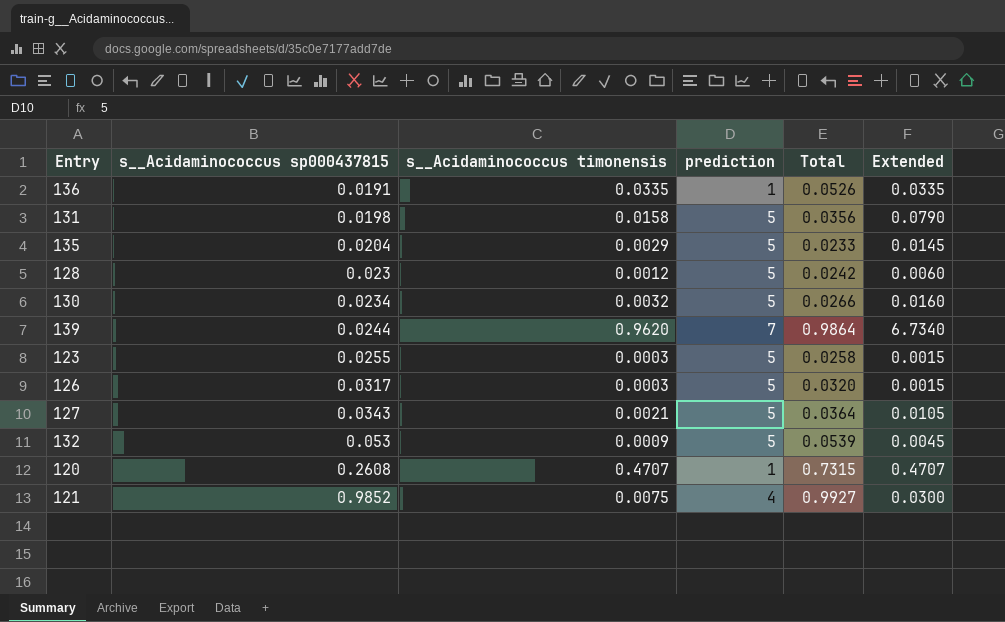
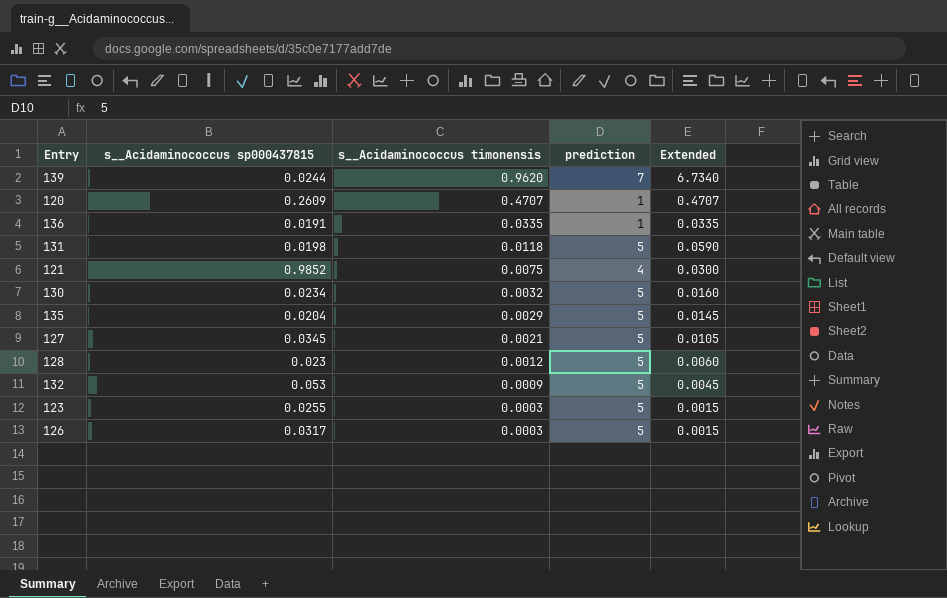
row order: s__Acidaminococcus sp000437815 ascending -> s__Acidaminococcus timonensis descending
column Total | formula: [s__Acidaminococcus sp000437815] + [s__Acidaminococcus timonensis] -> none
120 | s__Acidaminococcus sp000437815: 0.2608 -> 0.2609
131 | s__Acidaminococcus timonensis: 0.0158 -> 0.0118
131 | Extended: 0.0790 -> 0.0590
127 | s__Acidaminococcus sp000437815: 0.0343 -> 0.0345

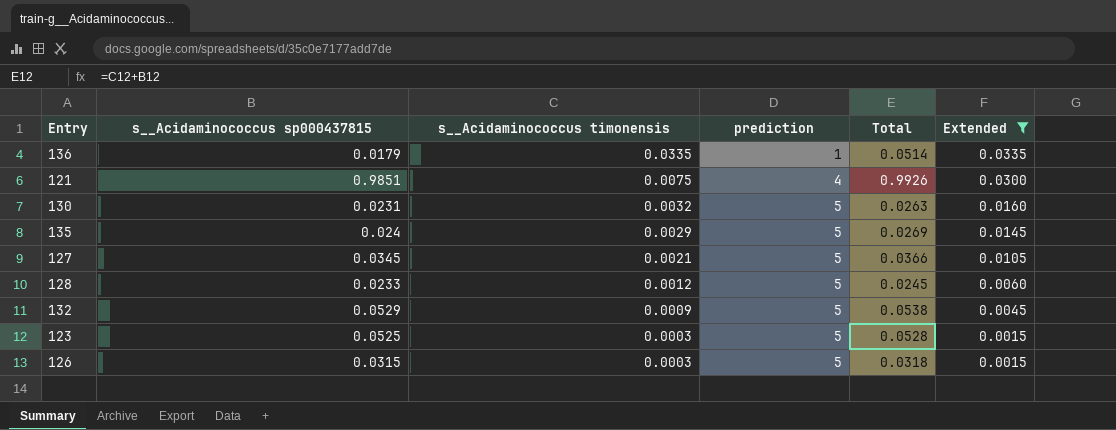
filter: none -> Extended <= 0.0335
column Total | formula: none -> [s__Acidaminococcus sp000437815] + [s__Acidaminococcus timonensis]
136 | s__Acidaminococcus sp000437815: 0.0191 -> 0.0179
121 | s__Acidaminococcus sp000437815: 0.9852 -> 0.9851
130 | s__Acidaminococcus sp000437815: 0.0234 -> 0.0231
135 | s__Acidaminococcus sp000437815: 0.0204 -> 0.024
128 | s__Acidaminococcus sp000437815: 0.023 -> 0.0233
132 | s__Acidaminococcus sp000437815: 0.053 -> 0.0529
123 | s__Acidaminococcus sp000437815: 0.0255 -> 0.0525
126 | s__Acidaminococcus sp000437815: 0.0317 -> 0.0315

